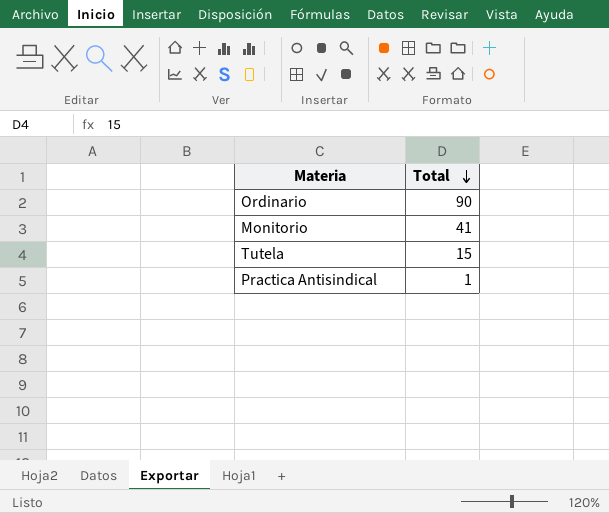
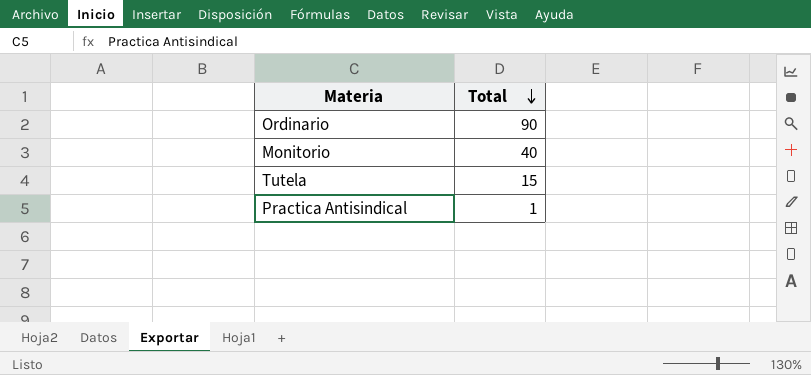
Monitorio | Total: 41 -> 40

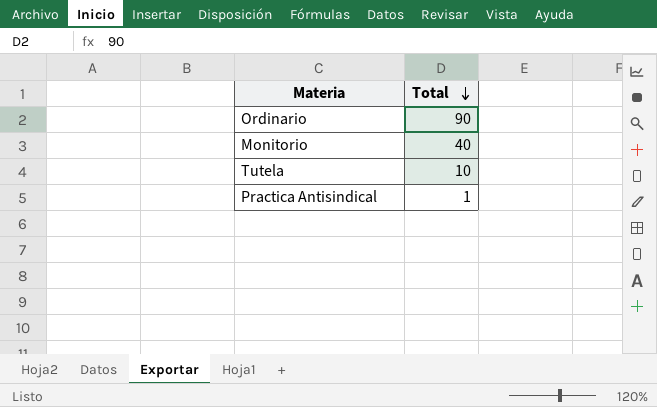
Tutela | Total: 15 -> 10

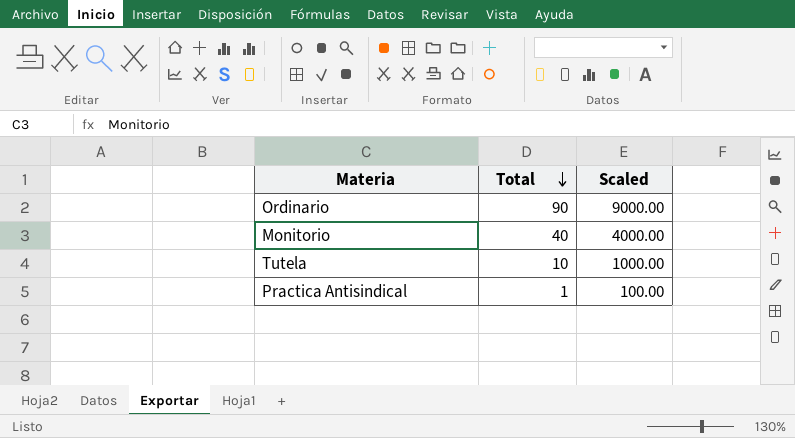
column Scaled | formula: none -> [Total] * 100

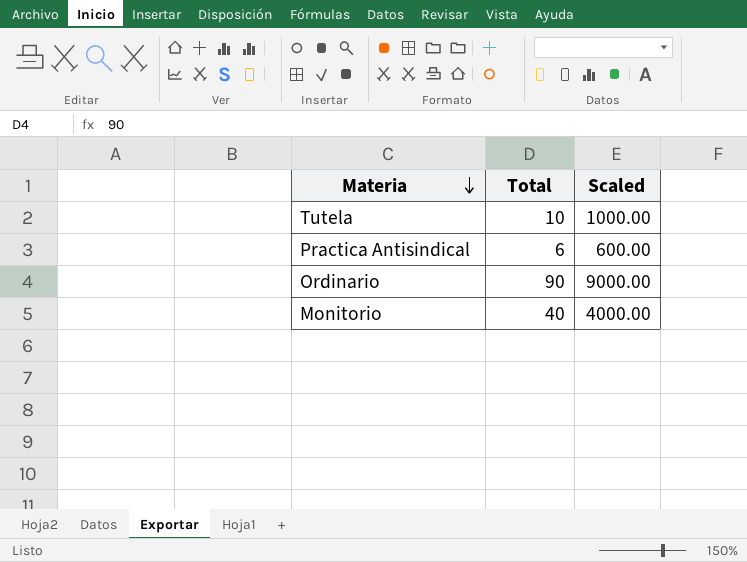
row order: Total descending -> Materia descending
Practica Antisindical | Total: 1 -> 6
Practica Antisindical | Scaled: 100.00 -> 600.00

